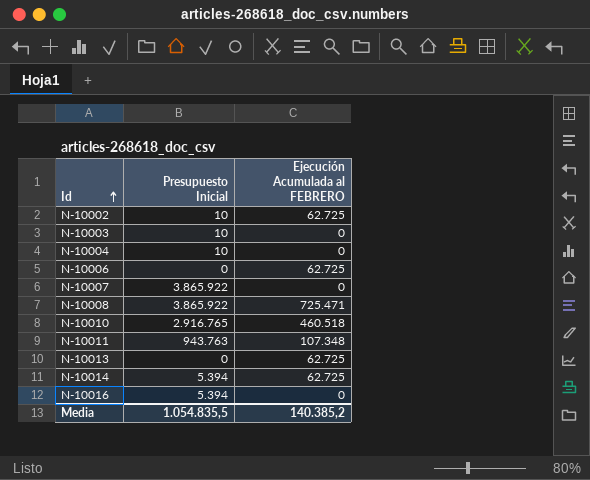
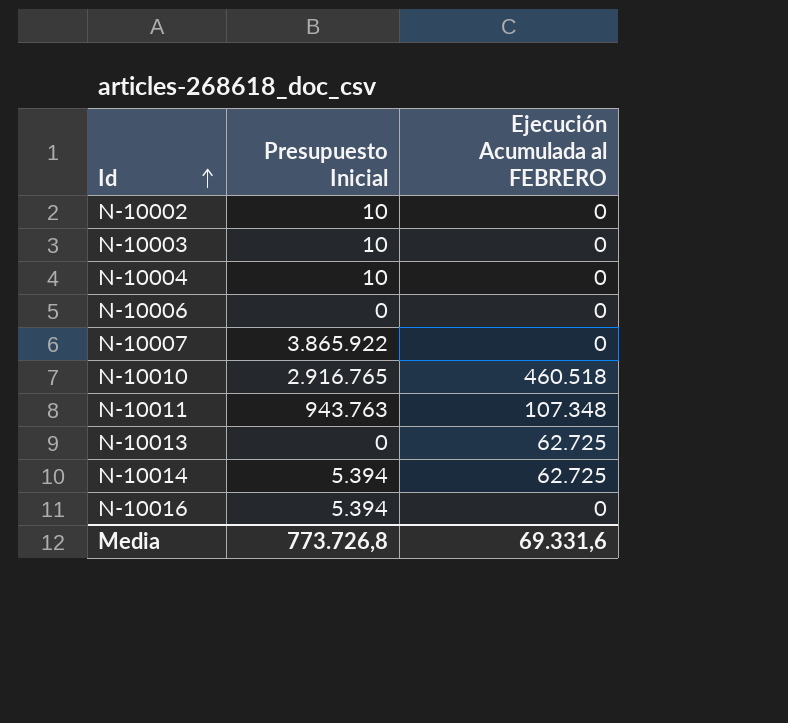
row N-10008: 3.865.922 | 725.471 -> none
N-10002 | Ejecución Acumulada al FEBRERO: 62.725 -> 0
N-10006 | Ejecución Acumulada al FEBRERO: 62.725 -> 0
Media | Presupuesto Inicial: 1.054.835,5 -> 773.726,8
Media | Ejecución Acumulada al FEBRERO: 140.385,2 -> 69.331,6

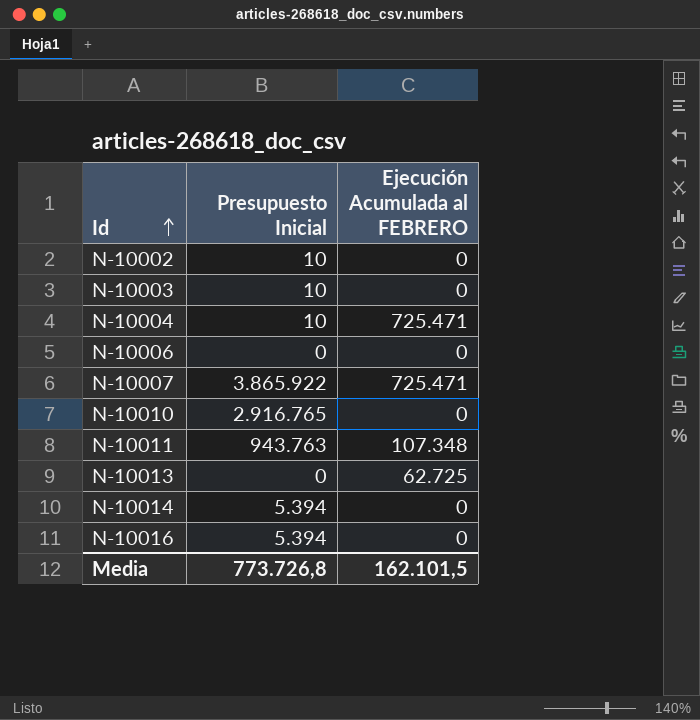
N-10004 | Ejecución Acumulada al FEBRERO: 0 -> 725.471
N-10007 | Ejecución Acumulada al FEBRERO: 0 -> 725.471
N-10010 | Ejecución Acumulada al FEBRERO: 460.518 -> 0
N-10014 | Ejecución Acumulada al FEBRERO: 62.725 -> 0
Media | Ejecución Acumulada al FEBRERO: 69.331,6 -> 162.101,5

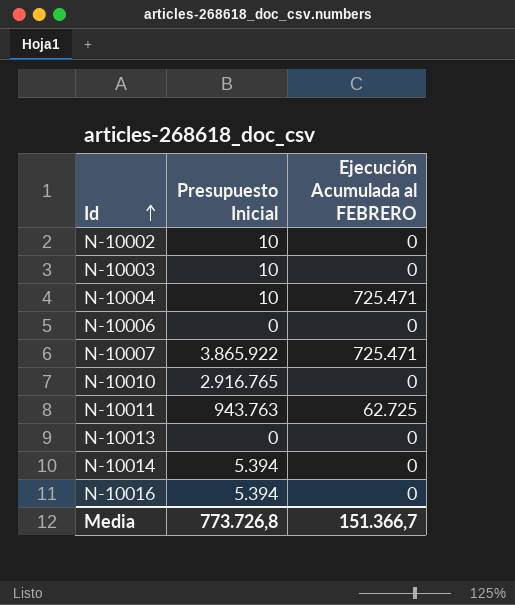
N-10011 | Ejecución Acumulada al FEBRERO: 107.348 -> 62.725
N-10013 | Ejecución Acumulada al FEBRERO: 62.725 -> 0
Media | Ejecución Acumulada al FEBRERO: 162.101,5 -> 151.366,7

